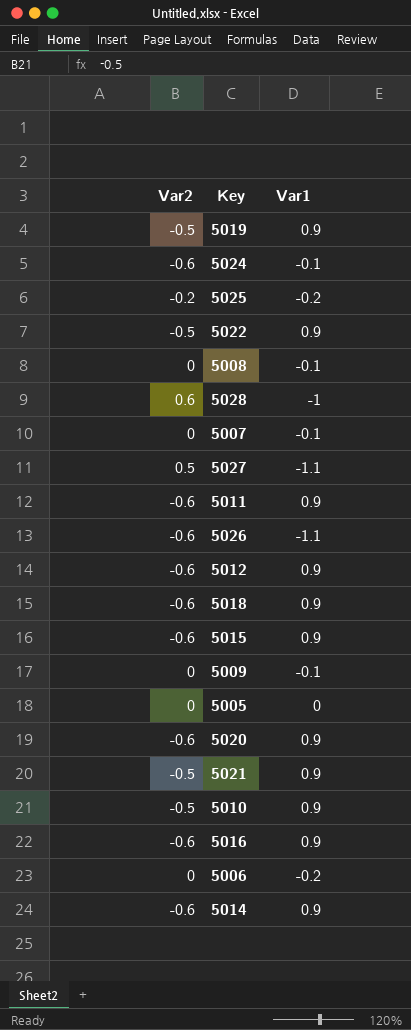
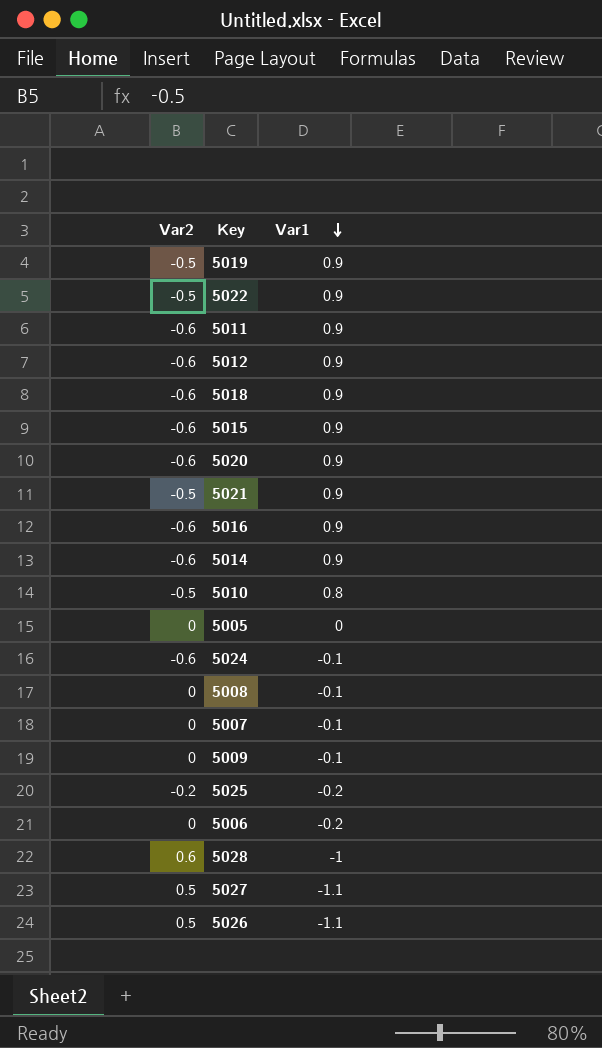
row order: none -> Var1 descending
5010 | Var1: 0.9 -> 0.8
5026 | Var2: -0.6 -> 0.5

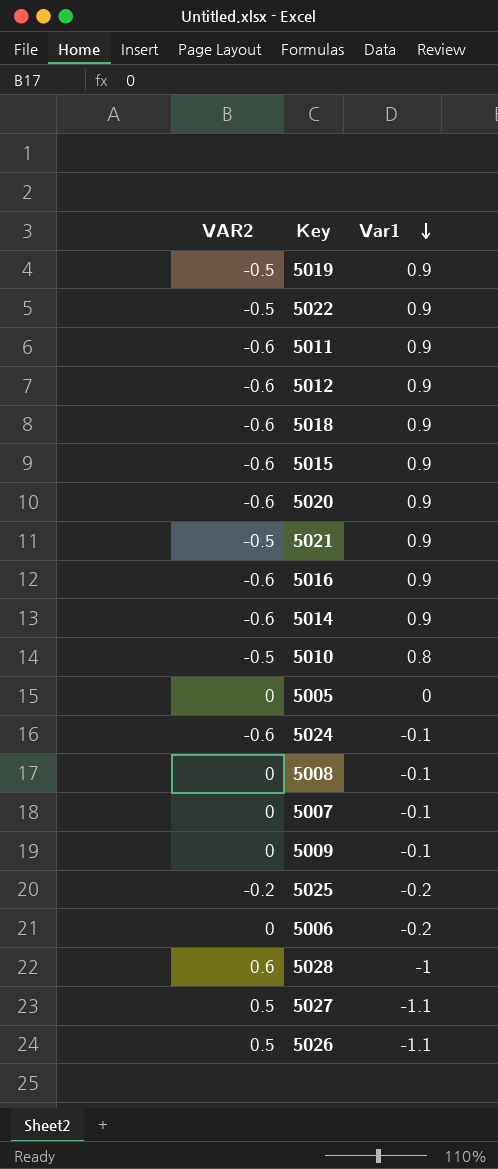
column name: Var2 -> VAR2

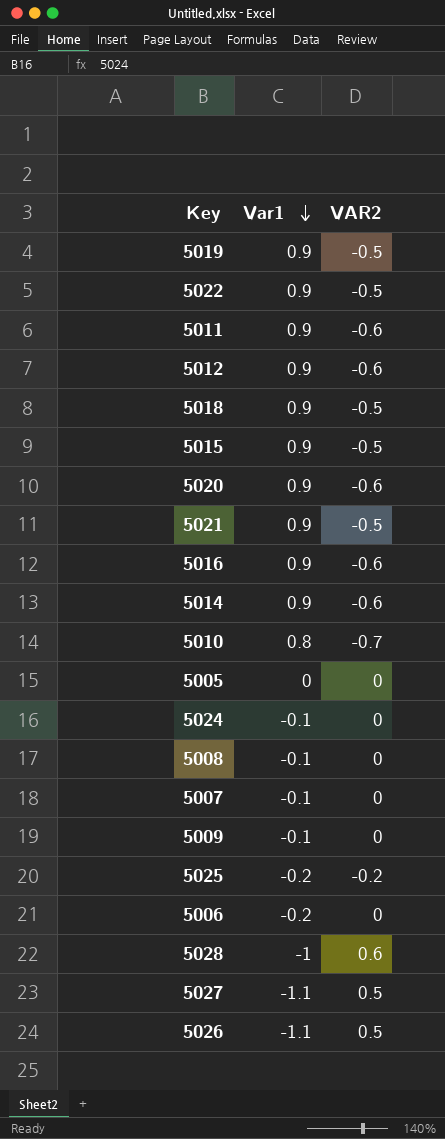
column VAR2 | position: 1 -> 3
5018 | VAR2: -0.6 -> -0.5
5015 | VAR2: -0.6 -> -0.5
5010 | VAR2: -0.5 -> -0.7
5024 | VAR2: -0.6 -> 0

